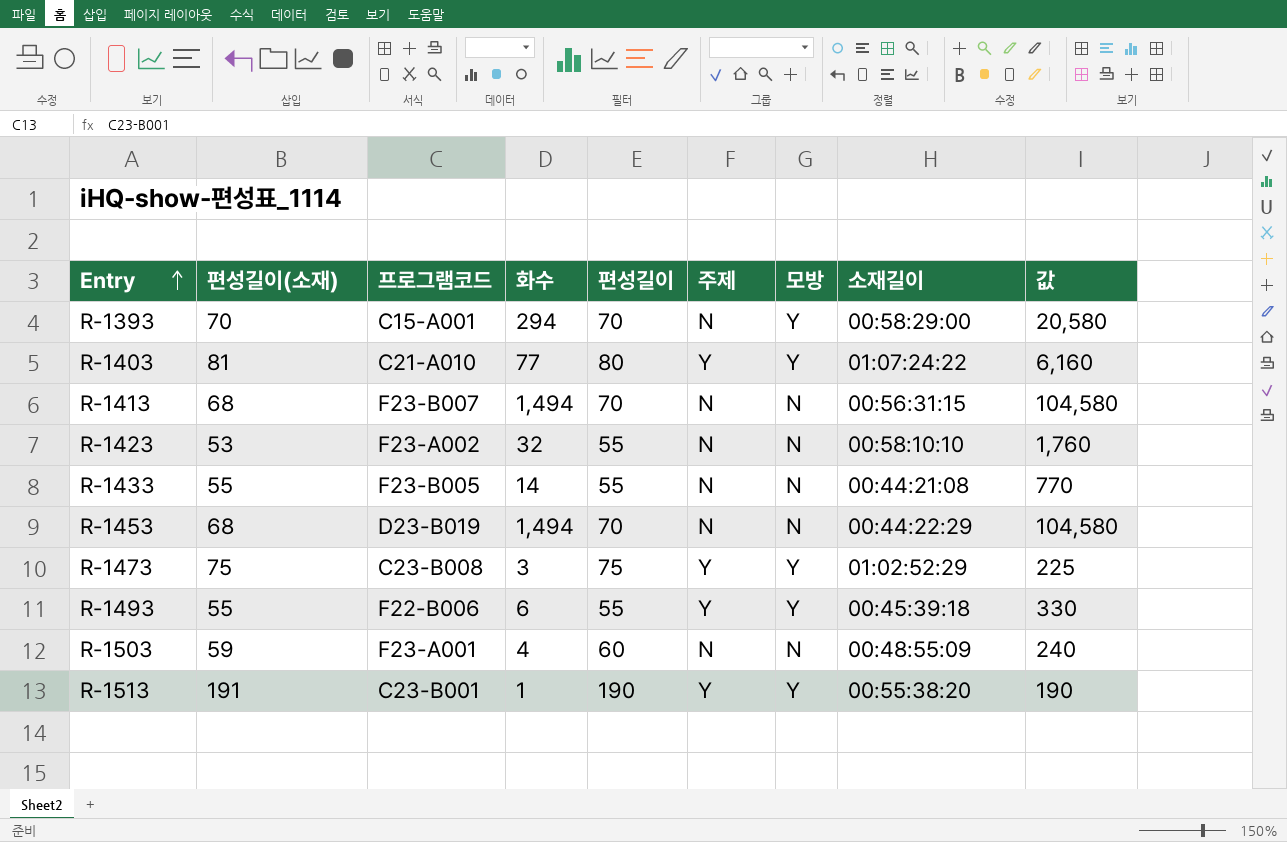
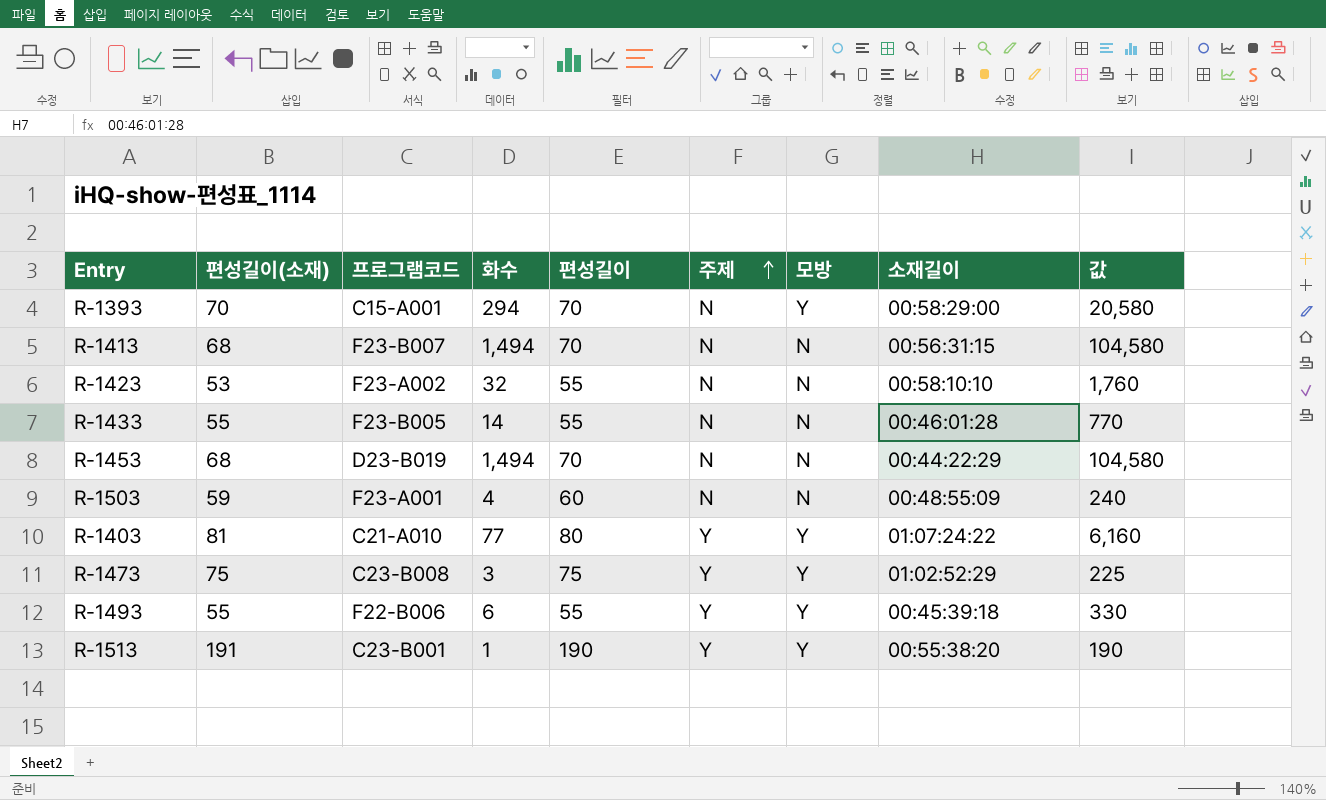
row order: Entry ascending -> 주제 ascending
R-1433 | 소재길이: 00:44:21:08 -> 00:46:01:28

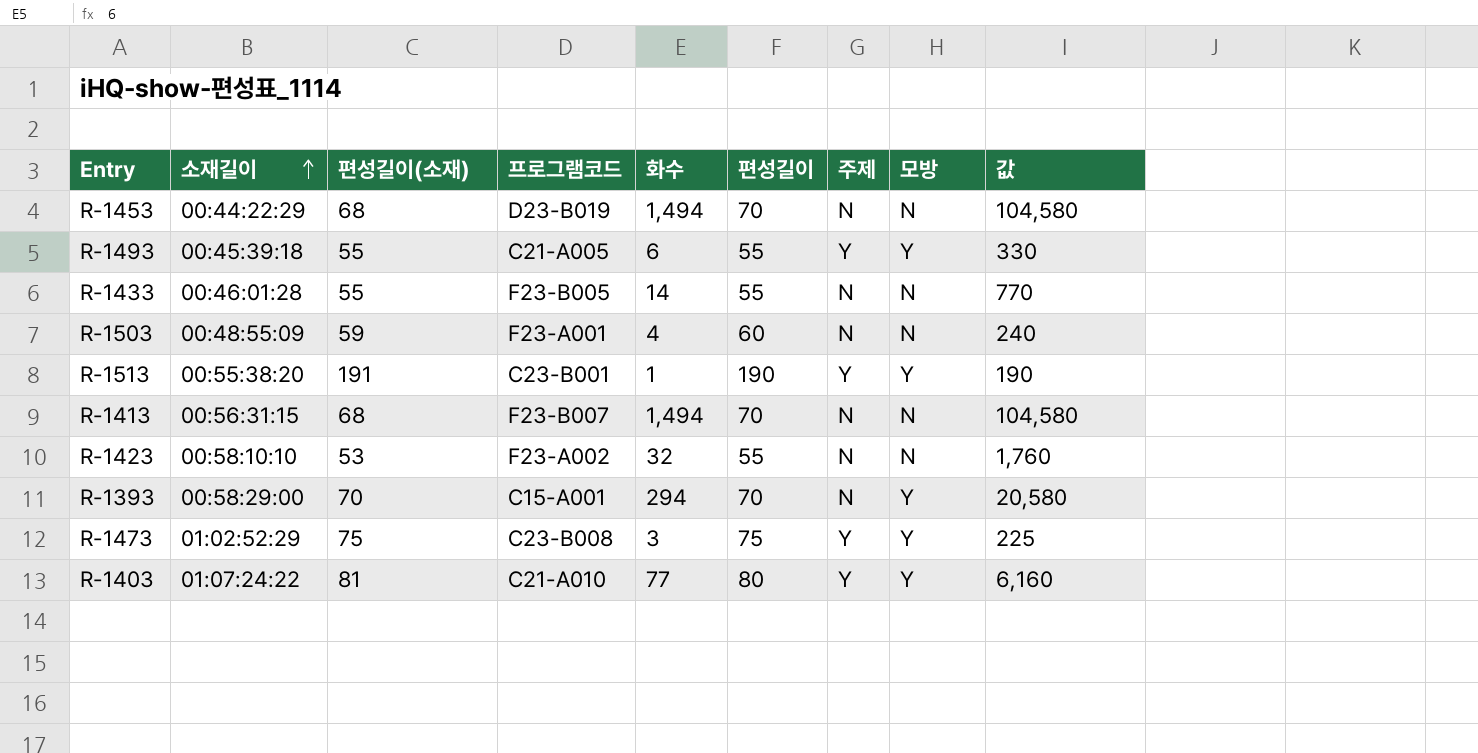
row order: 주제 ascending -> 소재길이 ascending
column 소재길이 | position: 8 -> 2
R-1493 | 프로그램코드: F22-B006 -> C21-A005

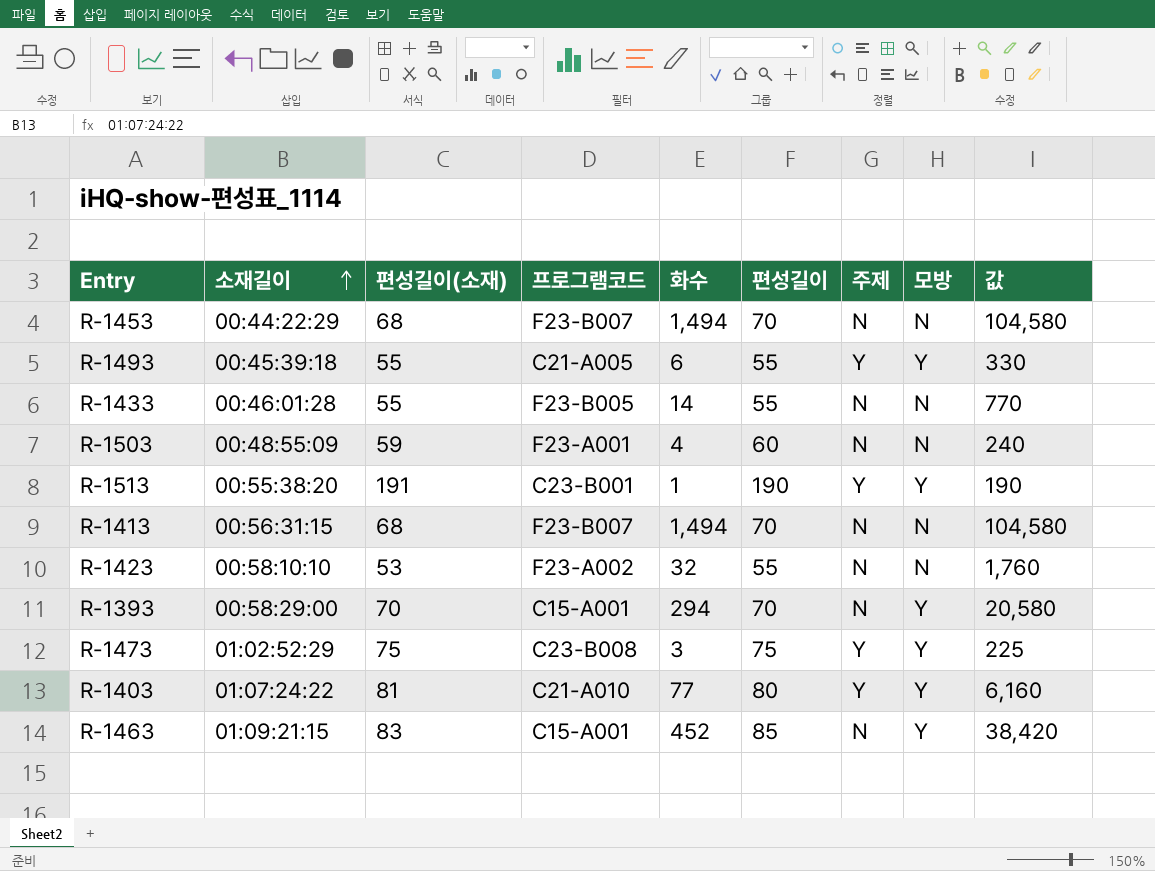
R-1453 | 프로그램코드: D23-B019 -> F23-B007
row R-1463: none -> 01:09:21:15 | 83 | C15-A001 | 452 | 85 | N | Y | 38,420

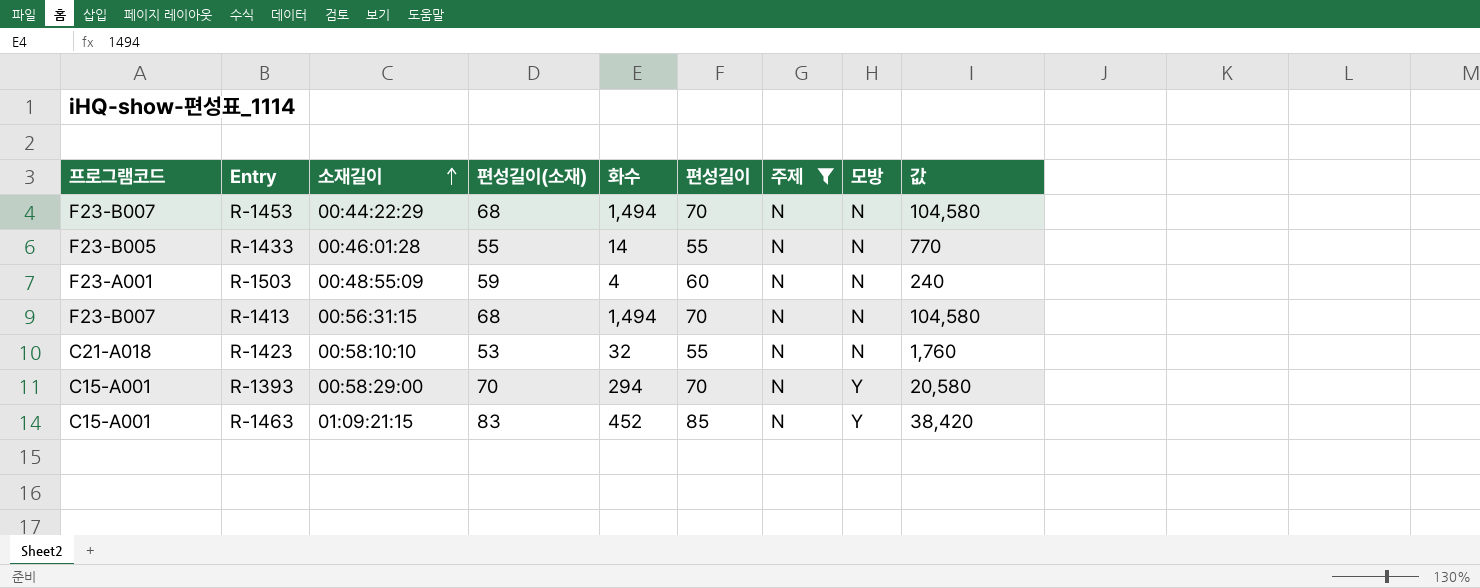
filter: none -> 주제 = N
column 프로그램코드 | position: 4 -> 1
R-1423 | 프로그램코드: F23-A002 -> C21-A018

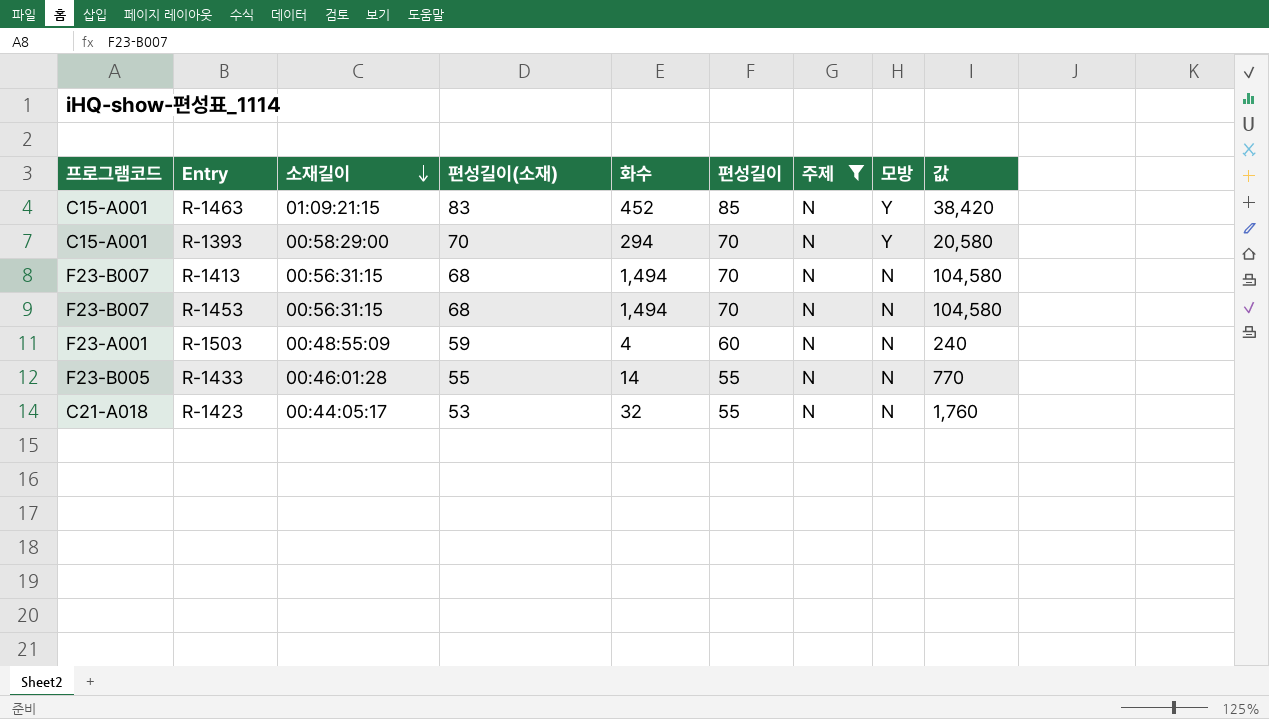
row order: 소재길이 ascending -> 소재길이 descending
R-1453 | 소재길이: 00:44:22:29 -> 00:56:31:15
R-1423 | 소재길이: 00:58:10:10 -> 00:44:05:17

